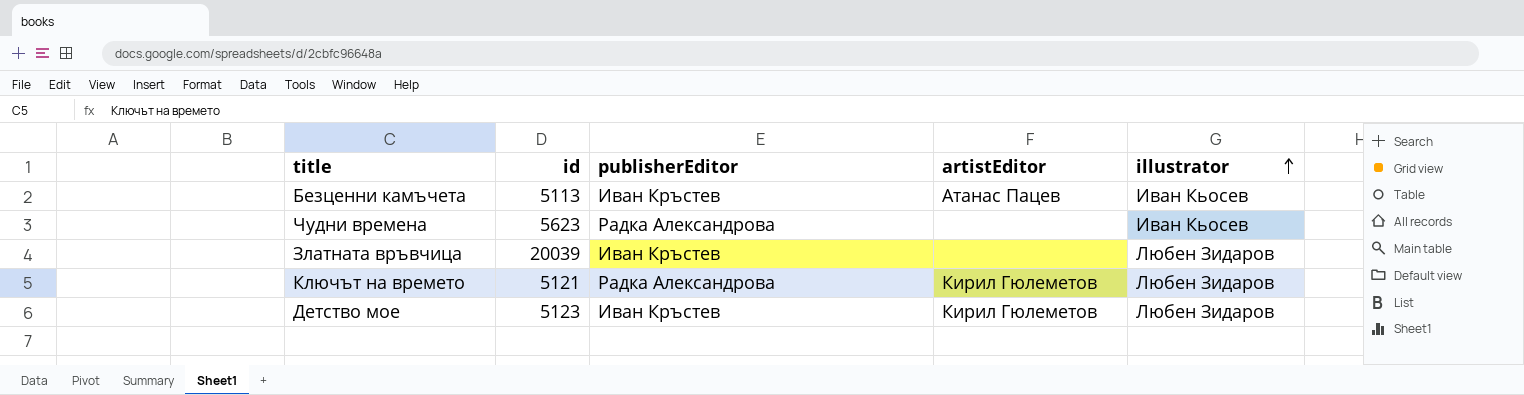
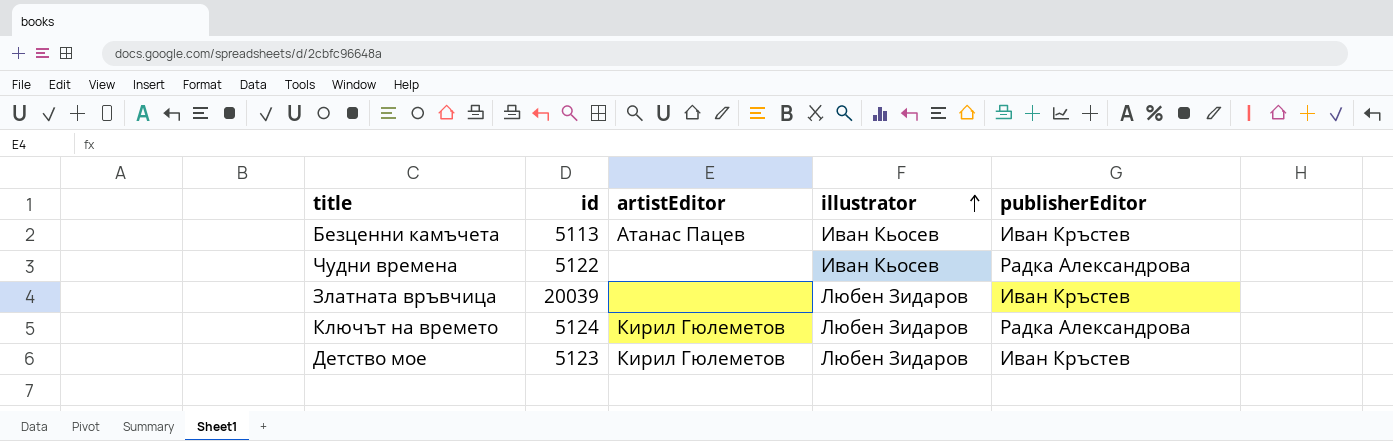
column publisherEditor | position: 3 -> 5
Чудни времена | id: 5623 -> 5122
Ключът на времето | id: 5121 -> 5124

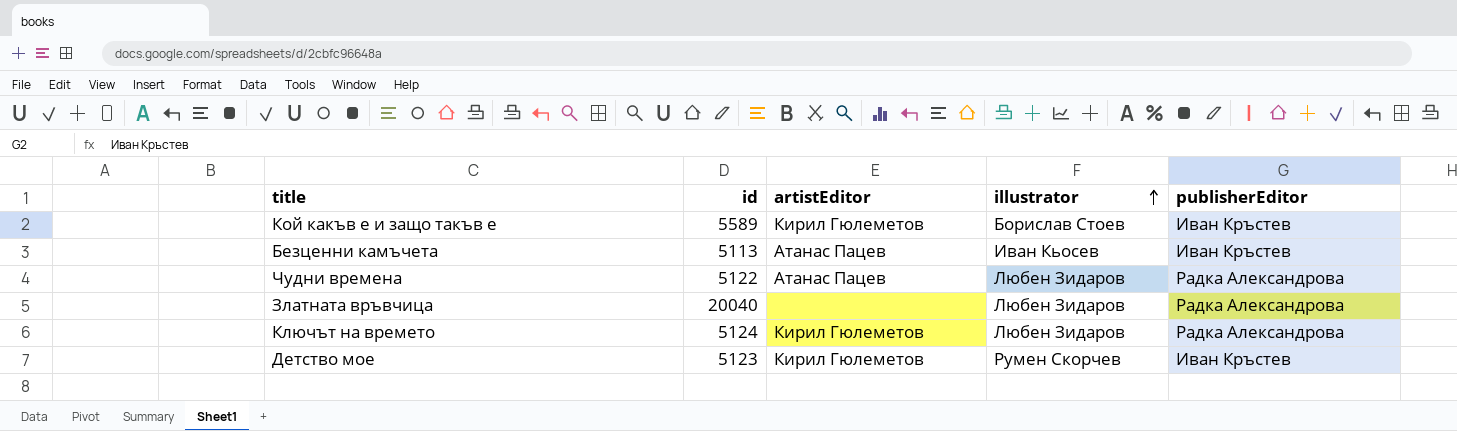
row Кой какъв е и защо такъв е: none -> 5589 | Кирил Гюлеметов | Борислав Стоев | Иван Кръстев
Чудни времена | artistEditor: none -> Атанас Пацев
Чудни времена | illustrator: Иван Кьосев -> Любен Зидаров
Златната връвчица | id: 20039 -> 20040
Златната връвчица | publisherEditor: Иван Кръстев -> Радка Александрова
Детство мое | illustrator: Любен Зидаров -> Румен Скорчев

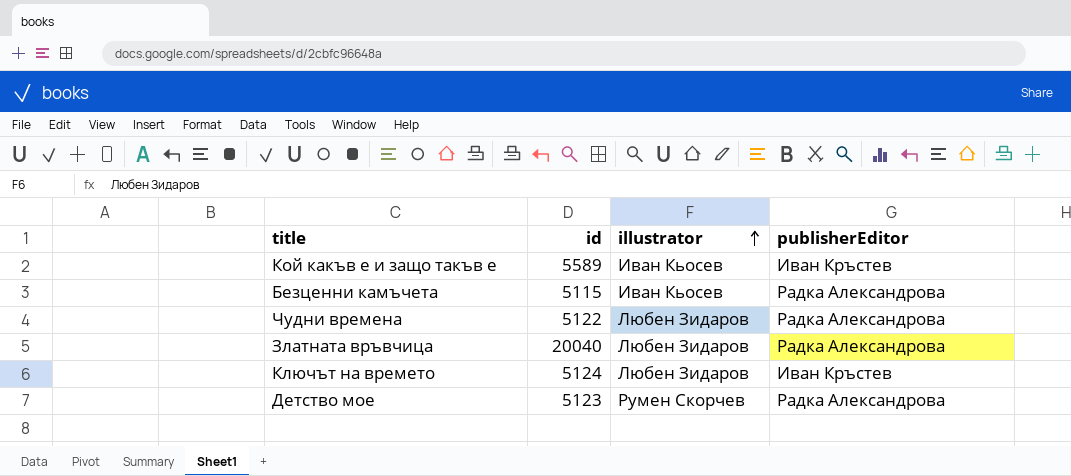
column artistEditor | position: 3 -> none
Кой какъв е и защо такъв е | illustrator: Борислав Стоев -> Иван Кьосев
Безценни камъчета | id: 5113 -> 5115
Безценни камъчета | publisherEditor: Иван Кръстев -> Радка Александрова
Ключът на времето | publisherEditor: Радка Александрова -> Иван Кръстев
Детство мое | publisherEditor: Иван Кръстев -> Радка Александрова

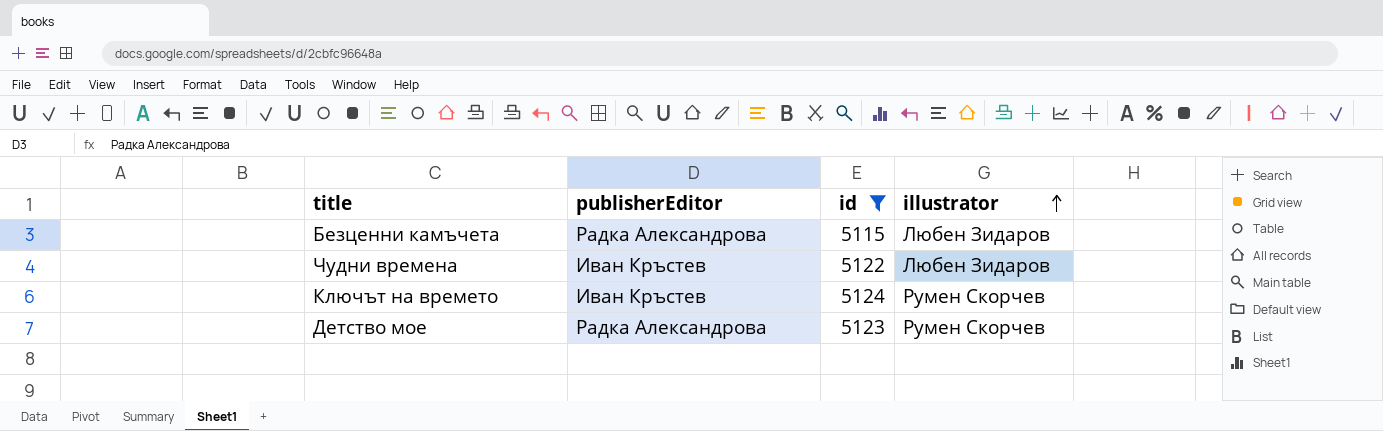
filter: none -> id <= 5124
column publisherEditor | position: 4 -> 2
Безценни камъчета | illustrator: Иван Кьосев -> Любен Зидаров
Чудни времена | publisherEditor: Радка Александрова -> Иван Кръстев
Ключът на времето | illustrator: Любен Зидаров -> Румен Скорчев

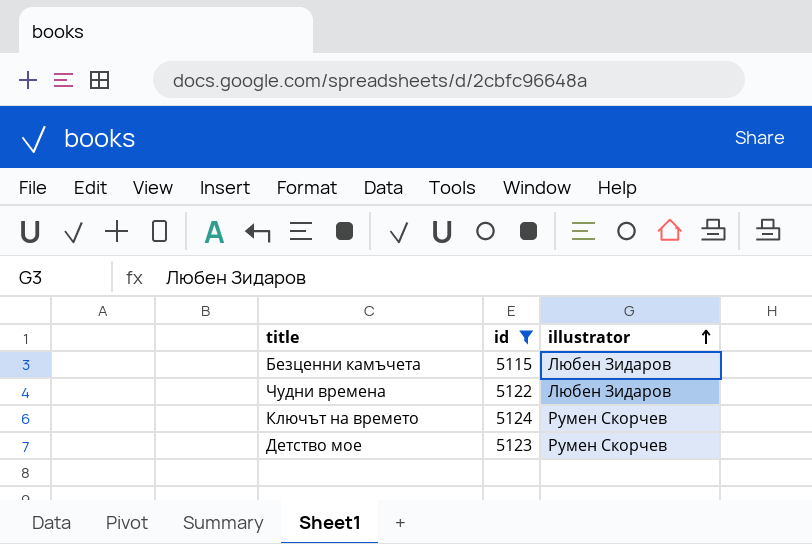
column publisherEditor | position: 2 -> none

